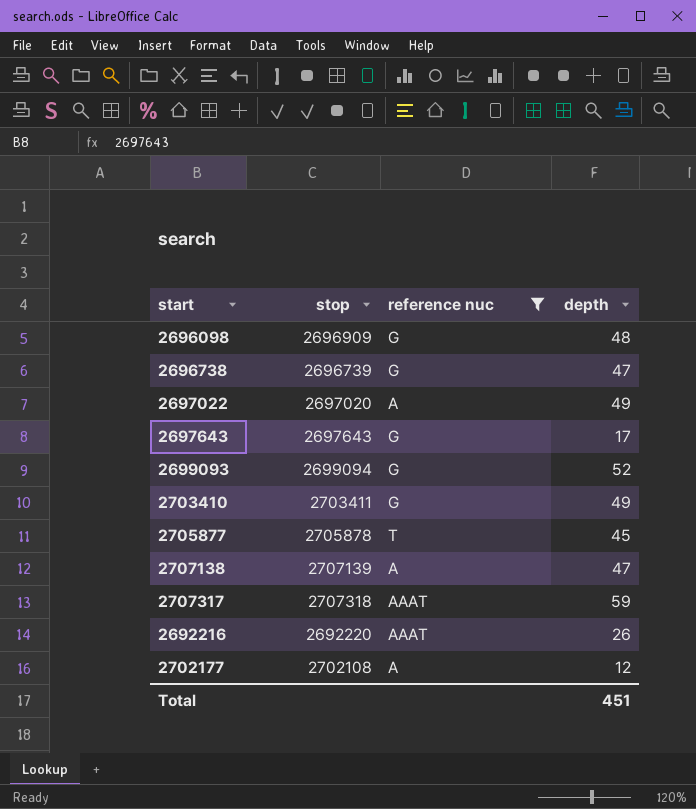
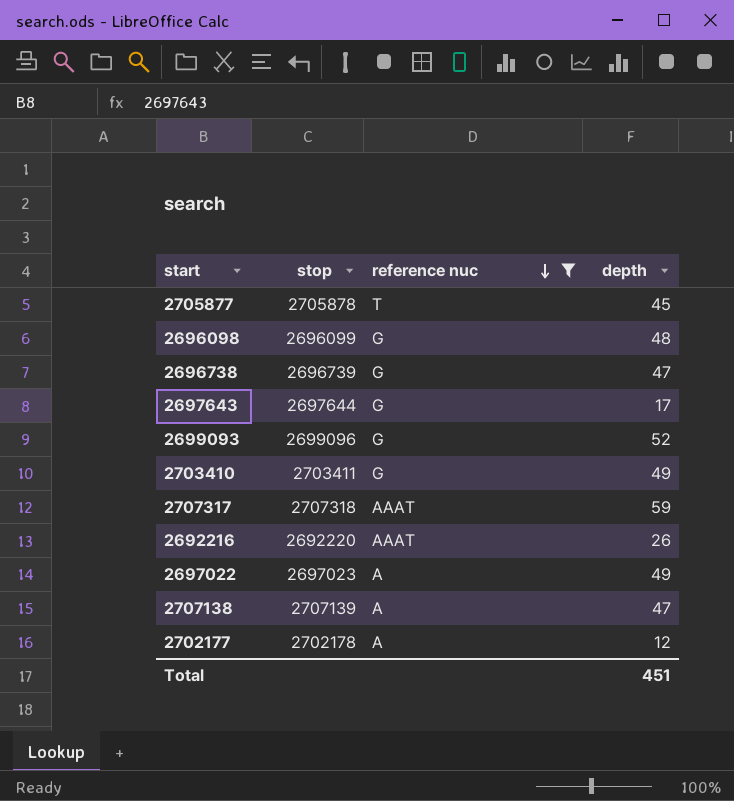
row order: none -> reference nuc descending
2696098 | stop: 2696909 -> 2696099
2697643 | stop: 2697643 -> 2697644
2699093 | stop: 2699094 -> 2699096
2697022 | stop: 2697020 -> 2697023
2702177 | stop: 2702108 -> 2702178

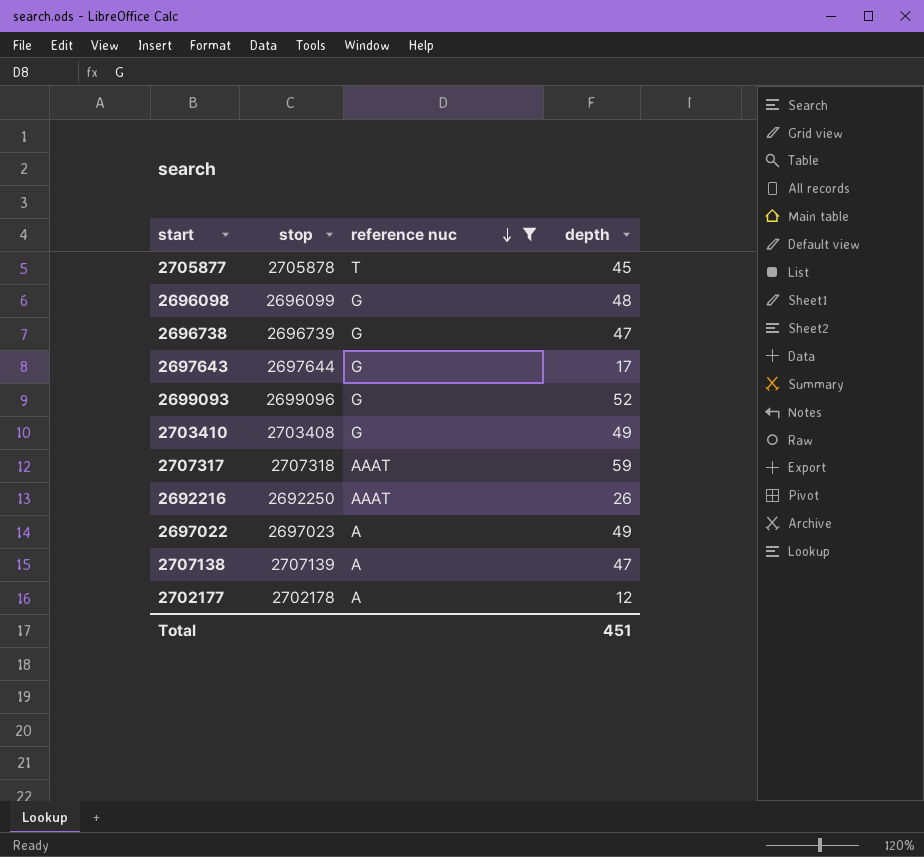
2703410 | stop: 2703411 -> 2703408
2692216 | stop: 2692220 -> 2692250

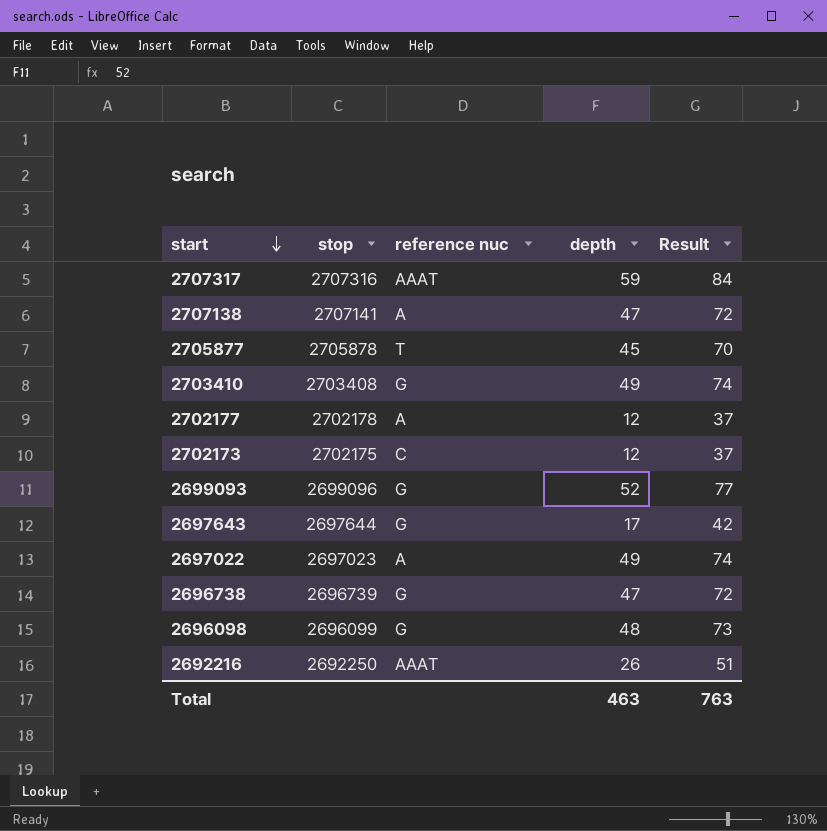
filter: reference nuc != C -> none
row order: reference nuc descending -> start descending
column Result | formula: none -> [depth] + 25
2707317 | stop: 2707318 -> 2707316
2707138 | stop: 2707139 -> 2707141
Total | depth: 451 -> 463

